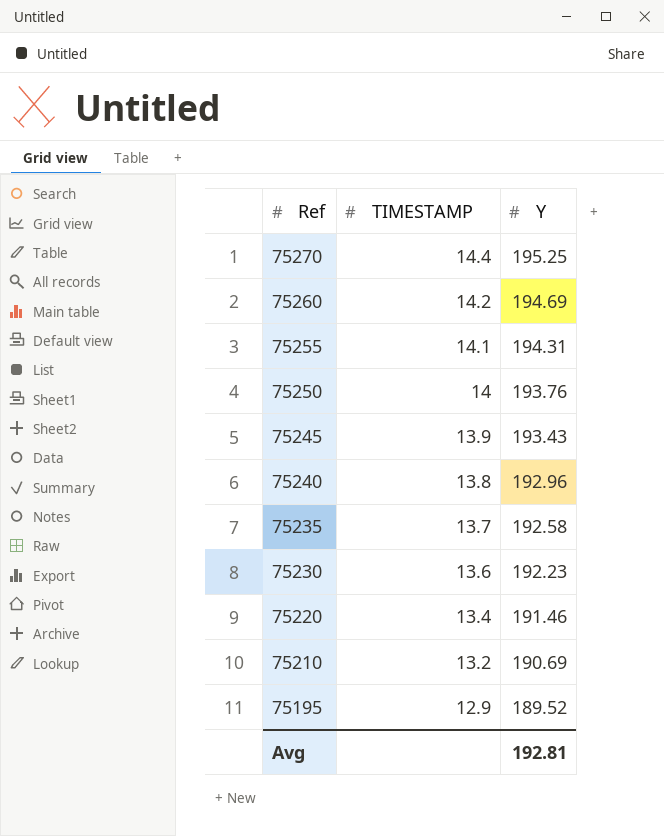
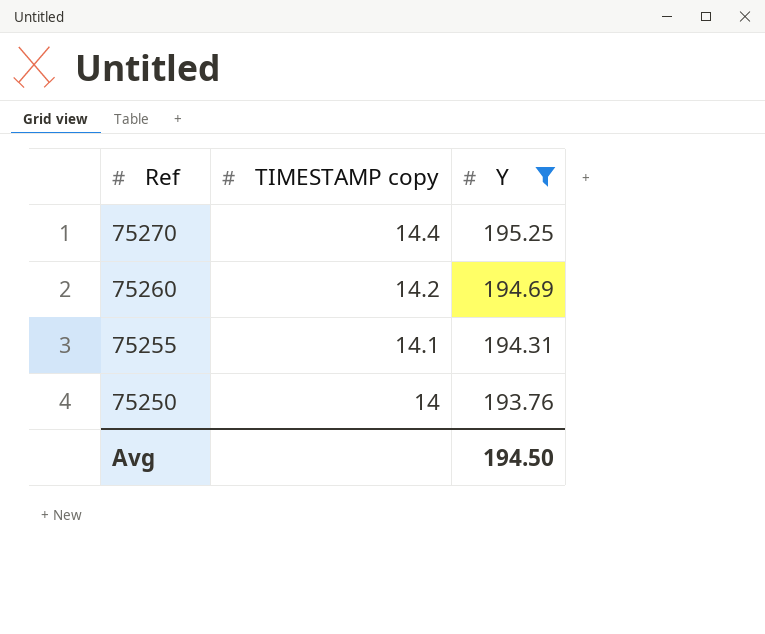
filter: none -> Y >= 193.76
column name: TIMESTAMP -> TIMESTAMP copy
Avg | Y: 192.81 -> 194.50

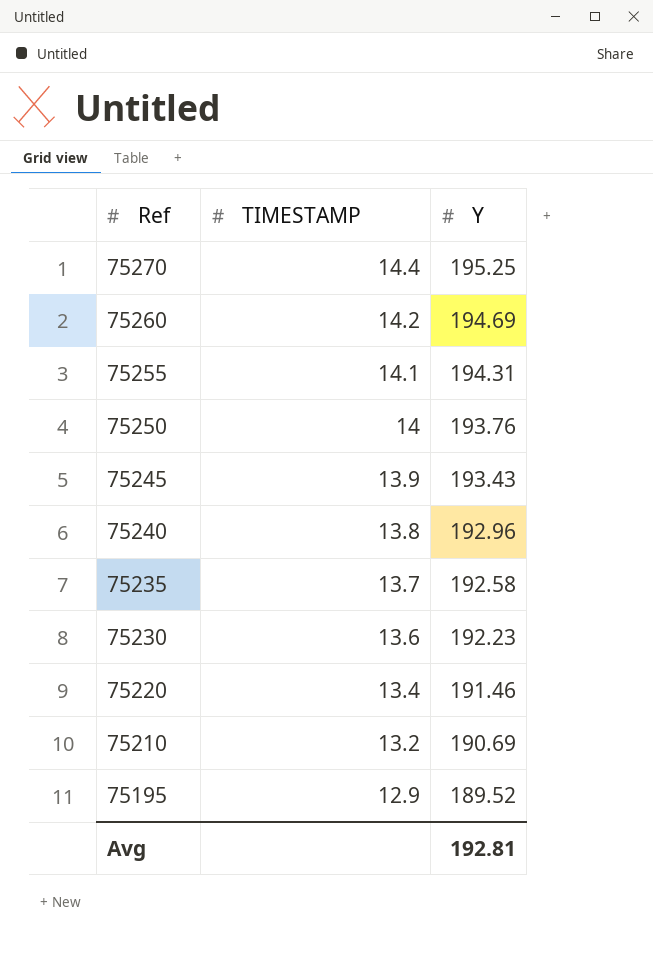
filter: Y >= 193.76 -> none
column name: TIMESTAMP copy -> TIMESTAMP
Avg | Y: 194.50 -> 192.81

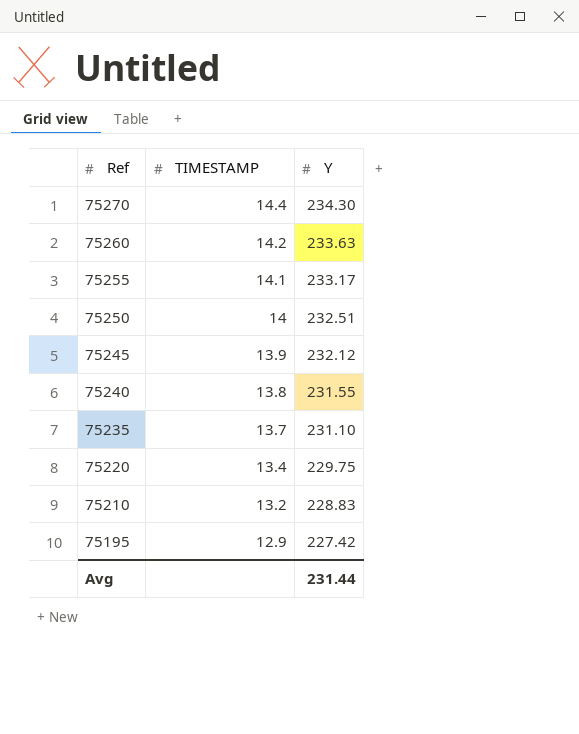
row 75230: 13.6 | 192.23 -> none
75270 | Y: 195.25 -> 234.30
75260 | Y: 194.69 -> 233.63
75255 | Y: 194.31 -> 233.17
75250 | Y: 193.76 -> 232.51
75245 | Y: 193.43 -> 232.12
75240 | Y: 192.96 -> 231.55
75235 | Y: 192.58 -> 231.10
75220 | Y: 191.46 -> 229.75
75210 | Y: 190.69 -> 228.83
75195 | Y: 189.52 -> 227.42
Avg | Y: 192.81 -> 231.44

